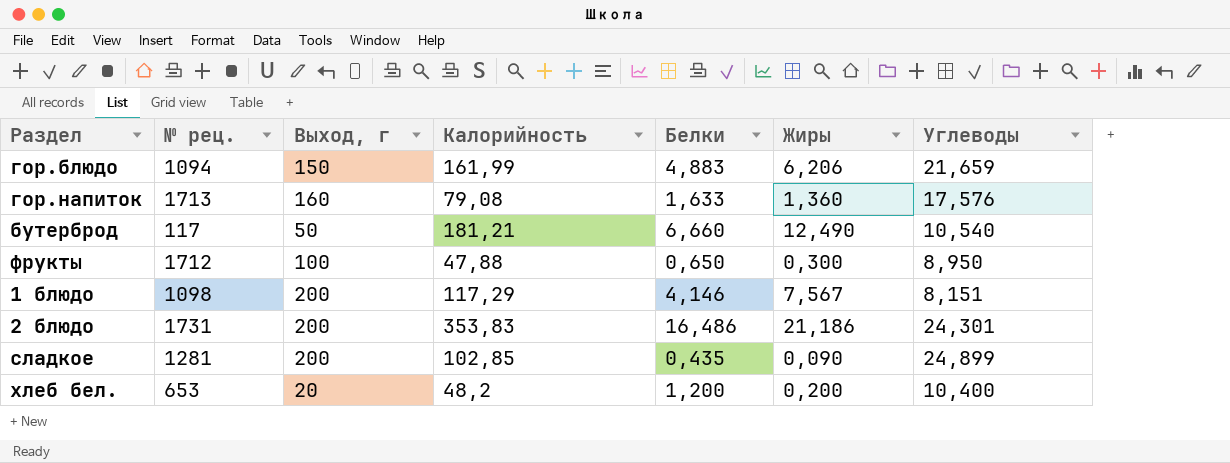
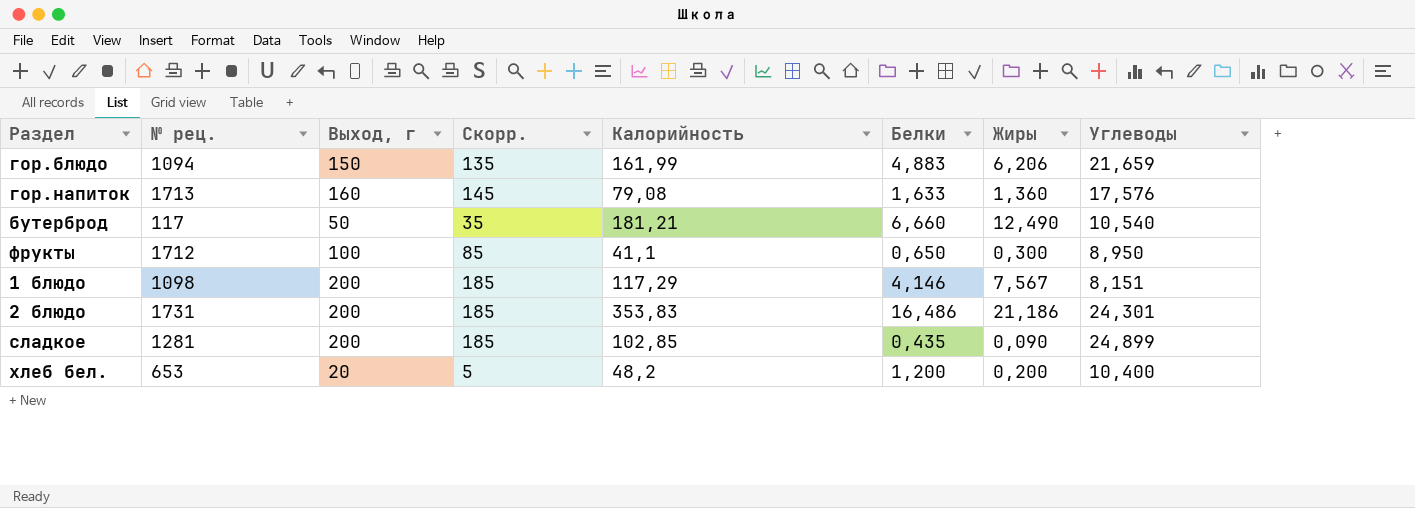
column Скорр. | formula: none -> [Выход, г] - 15
фрукты | Калорийность: 47,88 -> 41,1

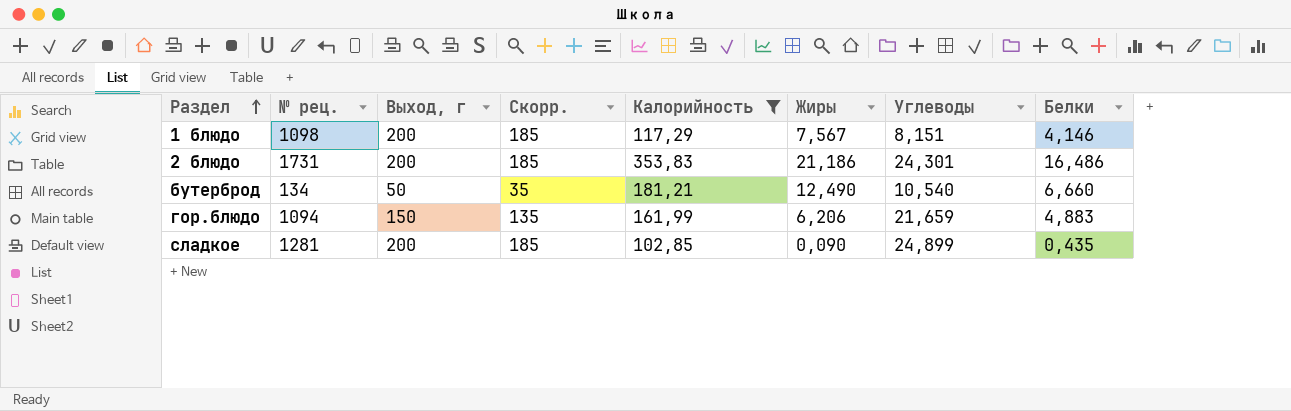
filter: none -> Калорийность >= 102,85
row order: none -> Раздел ascending
column Белки | position: 6 -> 8
бутерброд | № рец.: 117 -> 134

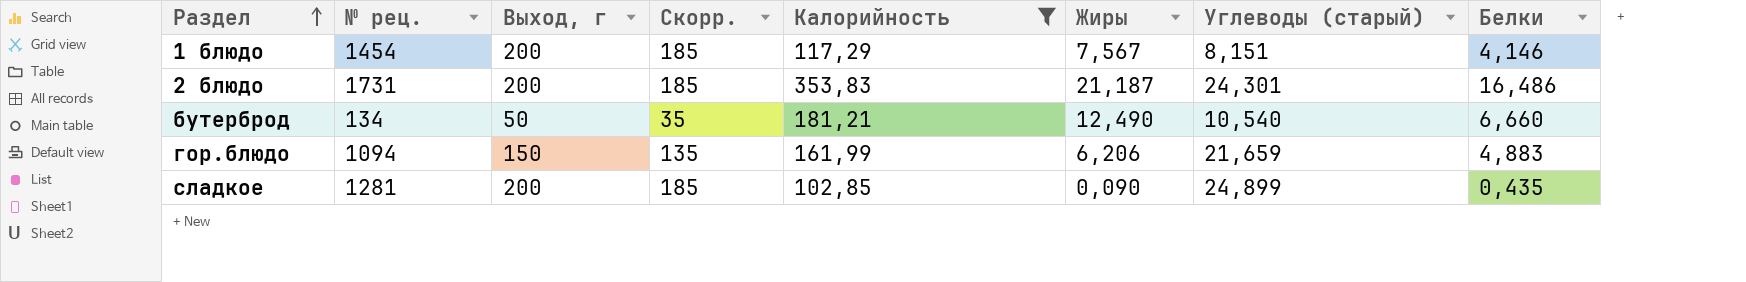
column name: Углеводы -> Углеводы (старый)
1 блюдо | № рец.: 1098 -> 1454
2 блюдо | Жиры: 21,186 -> 21,187

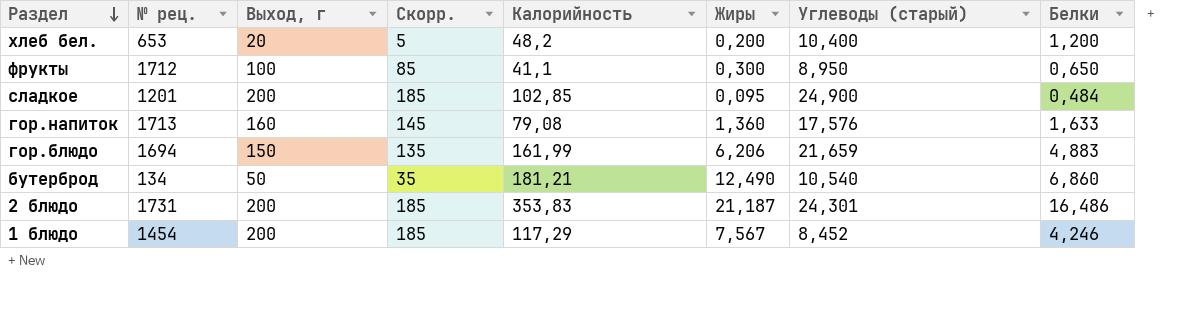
filter: Калорийность >= 102,85 -> none
row order: Раздел ascending -> Раздел descending
сладкое | № рец.: 1281 -> 1201
сладкое | Жиры: 0,090 -> 0,095
сладкое | Углеводы (старый): 24,899 -> 24,900
сладкое | Белки: 0,435 -> 0,484
гор.блюдо | № рец.: 1094 -> 1694
бутерброд | Белки: 6,660 -> 6,860
1 блюдо | Углеводы (старый): 8,151 -> 8,452
1 блюдо | Белки: 4,146 -> 4,246

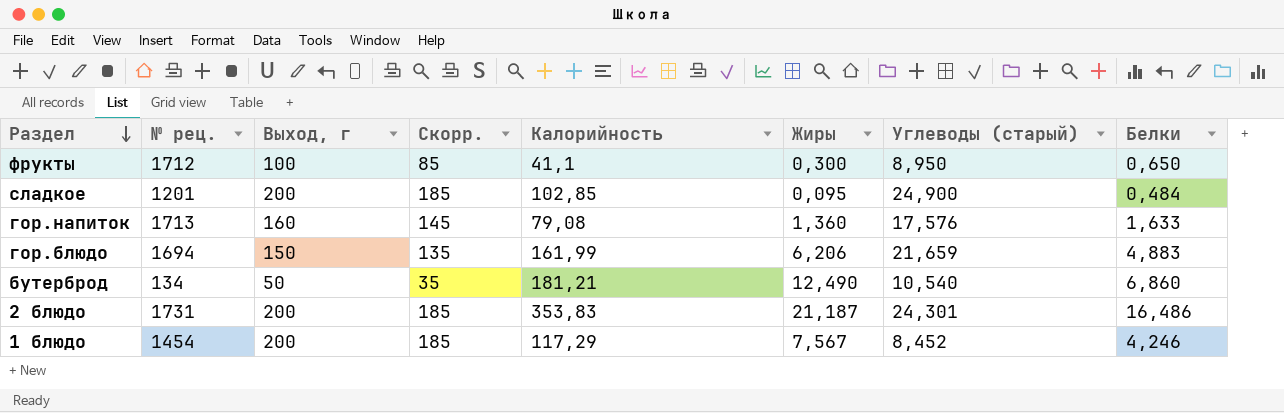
row хлеб бел.: 653 | 20 | 5 | 48,2 | 0,200 | 10,400 | 1,200 -> none

